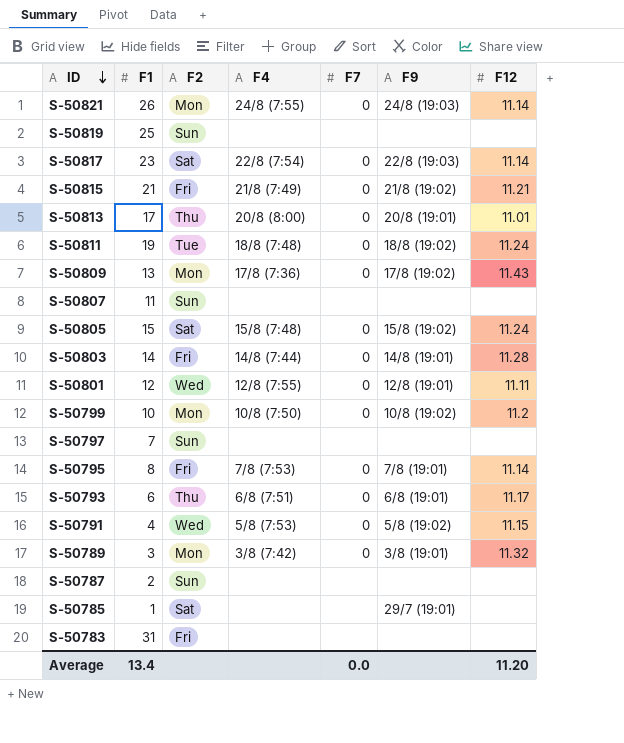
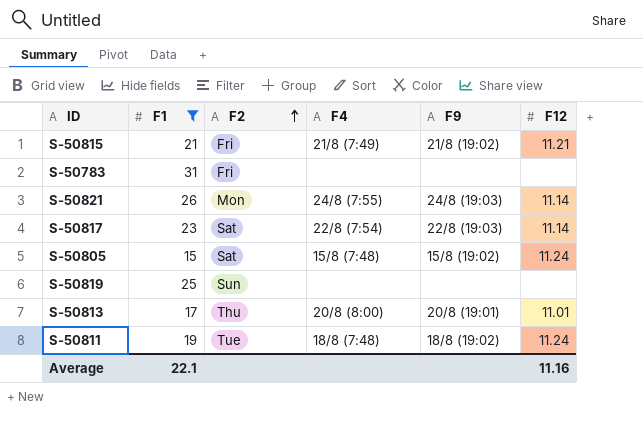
filter: none -> F1 >= 15
row order: ID descending -> F2 ascending
column F7 | position: 5 -> none
Average | F1: 13.4 -> 22.1
Average | F12: 11.20 -> 11.16

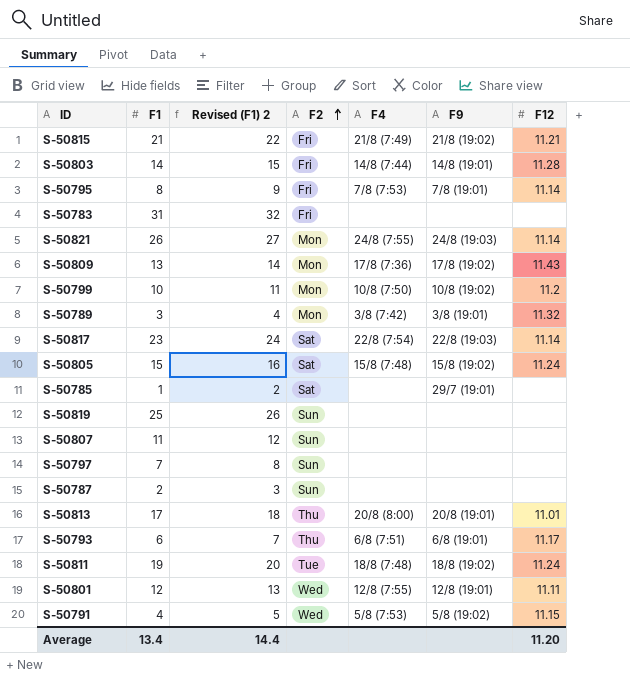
filter: F1 >= 15 -> none
column Revised (F1) 2 | formula: none -> [F1] + 1
Average | F1: 22.1 -> 13.4
Average | F12: 11.16 -> 11.20

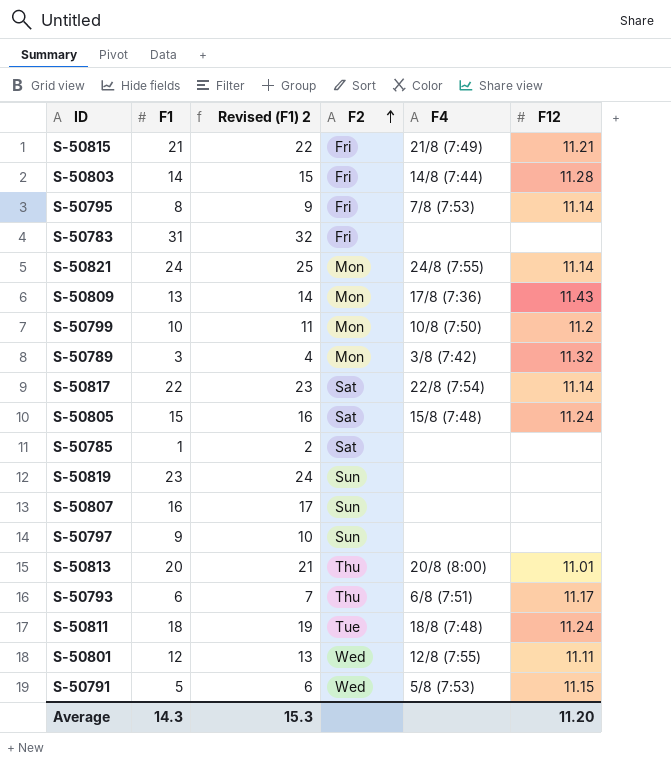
column F9 | position: 6 -> none
row S-50787: 2 | 3 | Sun | none | none | none -> none
S-50821 | F1: 26 -> 24
S-50821 | Revised (F1) 2: 27 -> 25
S-50817 | F1: 23 -> 22
S-50817 | Revised (F1) 2: 24 -> 23
S-50819 | F1: 25 -> 23
S-50819 | Revised (F1) 2: 26 -> 24
S-50807 | F1: 11 -> 16
S-50807 | Revised (F1) 2: 12 -> 17
S-50797 | F1: 7 -> 9
S-50797 | Revised (F1) 2: 8 -> 10
S-50813 | F1: 17 -> 20
S-50813 | Revised (F1) 2: 18 -> 21
S-50811 | F1: 19 -> 18
S-50811 | Revised (F1) 2: 20 -> 19
S-50791 | F1: 4 -> 5
S-50791 | Revised (F1) 2: 5 -> 6
Average | F1: 13.4 -> 14.3
Average | Revised (F1) 2: 14.4 -> 15.3

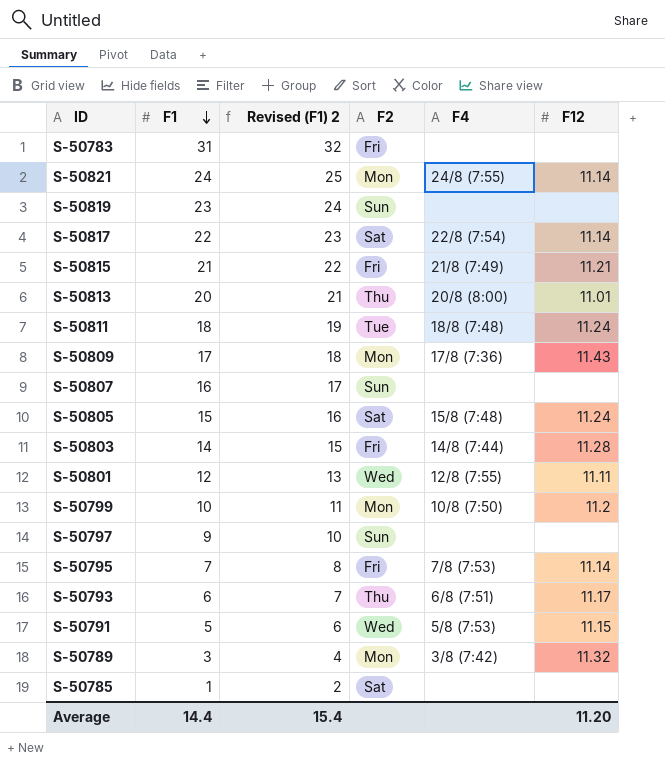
row order: F2 ascending -> F1 descending
S-50809 | F1: 13 -> 17
S-50809 | Revised (F1) 2: 14 -> 18
S-50795 | F1: 8 -> 7
S-50795 | Revised (F1) 2: 9 -> 8
Average | F1: 14.3 -> 14.4
Average | Revised (F1) 2: 15.3 -> 15.4

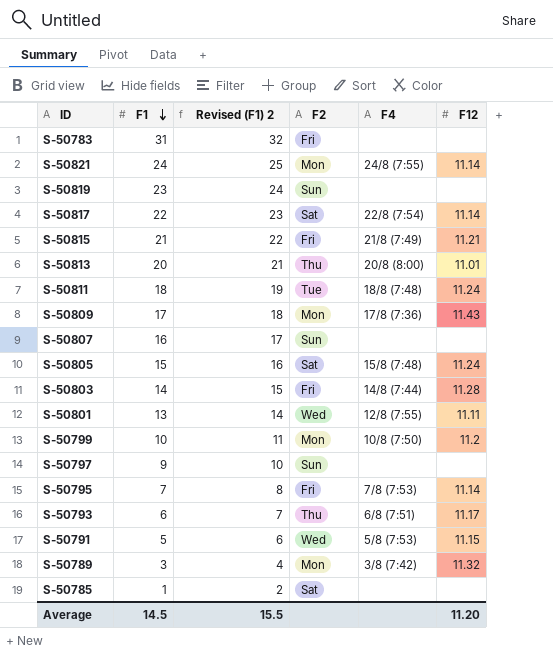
S-50801 | F1: 12 -> 13
S-50801 | Revised (F1) 2: 13 -> 14
Average | F1: 14.4 -> 14.5
Average | Revised (F1) 2: 15.4 -> 15.5

